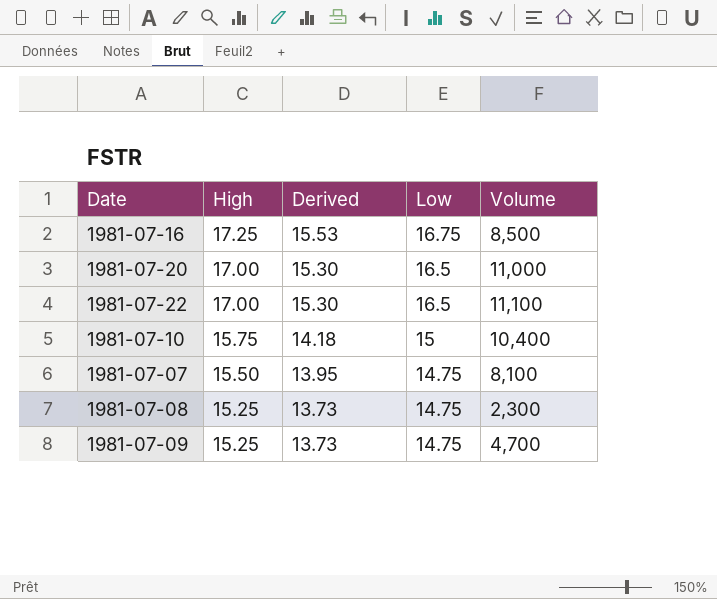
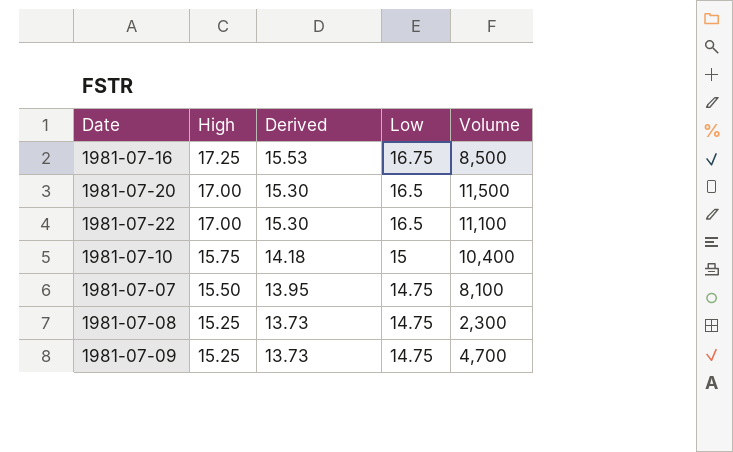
1981-07-20 | Volume: 11,000 -> 11,500

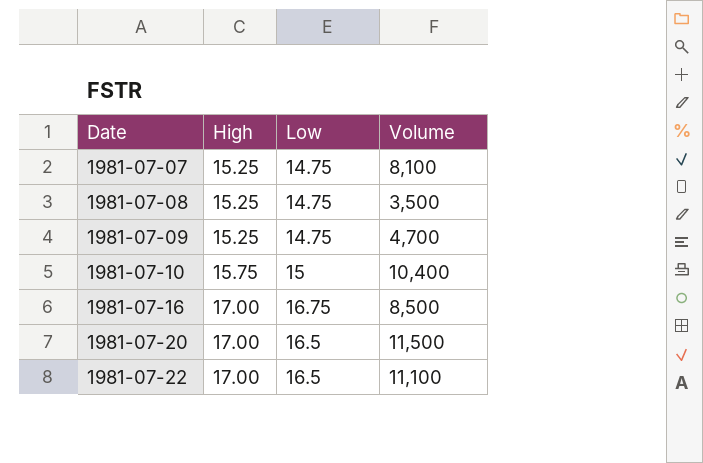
row order: High descending -> Date ascending
column Derived | formula: [High] * 0.9 -> none
1981-07-07 | High: 15.50 -> 15.25
1981-07-08 | Volume: 2,300 -> 3,500
1981-07-16 | High: 17.25 -> 17.00

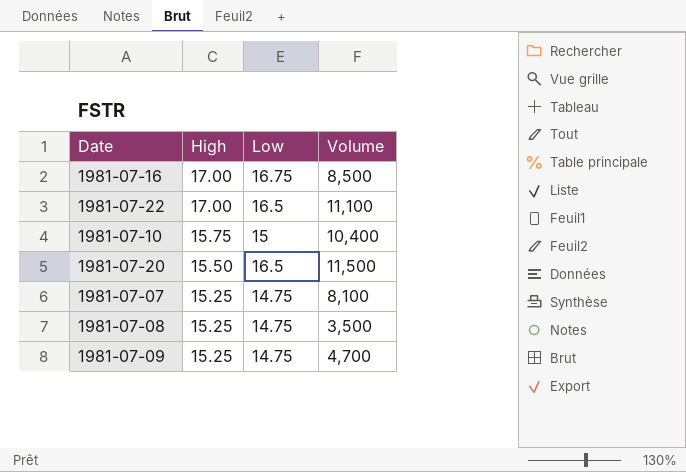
row order: Date ascending -> High descending
1981-07-20 | High: 17.00 -> 15.50

